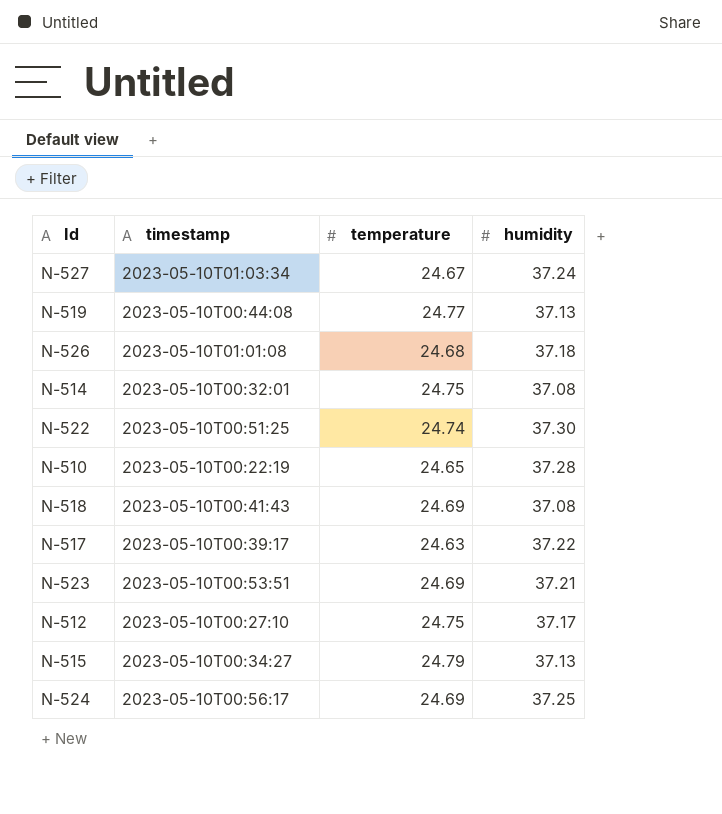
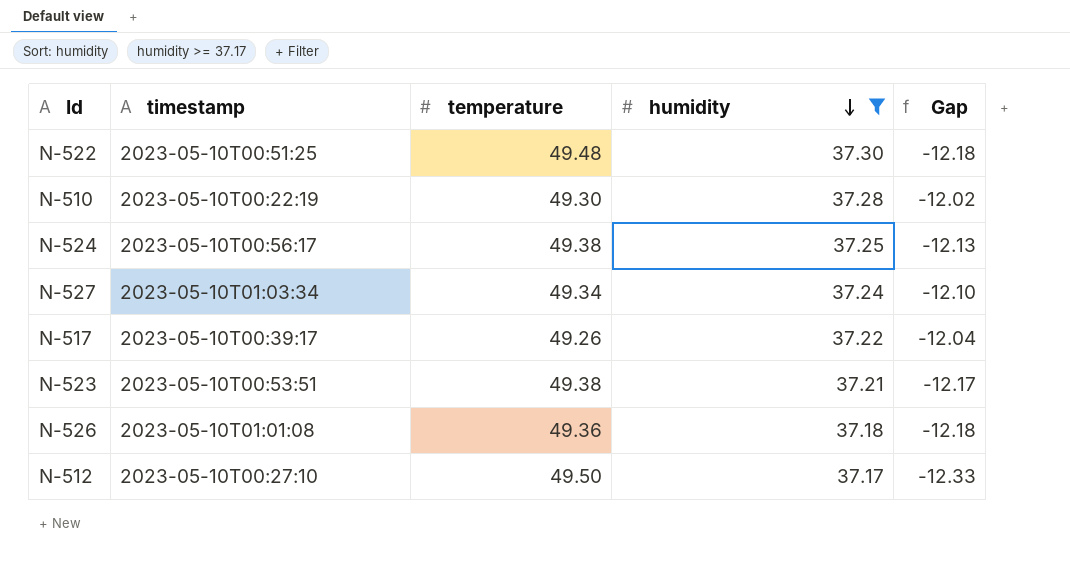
filter: none -> humidity >= 37.17
row order: none -> humidity descending
column Gap | formula: none -> [humidity] - [temperature]
N-522 | temperature: 24.74 -> 49.48
N-510 | temperature: 24.65 -> 49.30
N-524 | temperature: 24.69 -> 49.38
N-527 | temperature: 24.67 -> 49.34
N-517 | temperature: 24.63 -> 49.26
N-523 | temperature: 24.69 -> 49.38
N-526 | temperature: 24.68 -> 49.36
N-512 | temperature: 24.75 -> 49.50

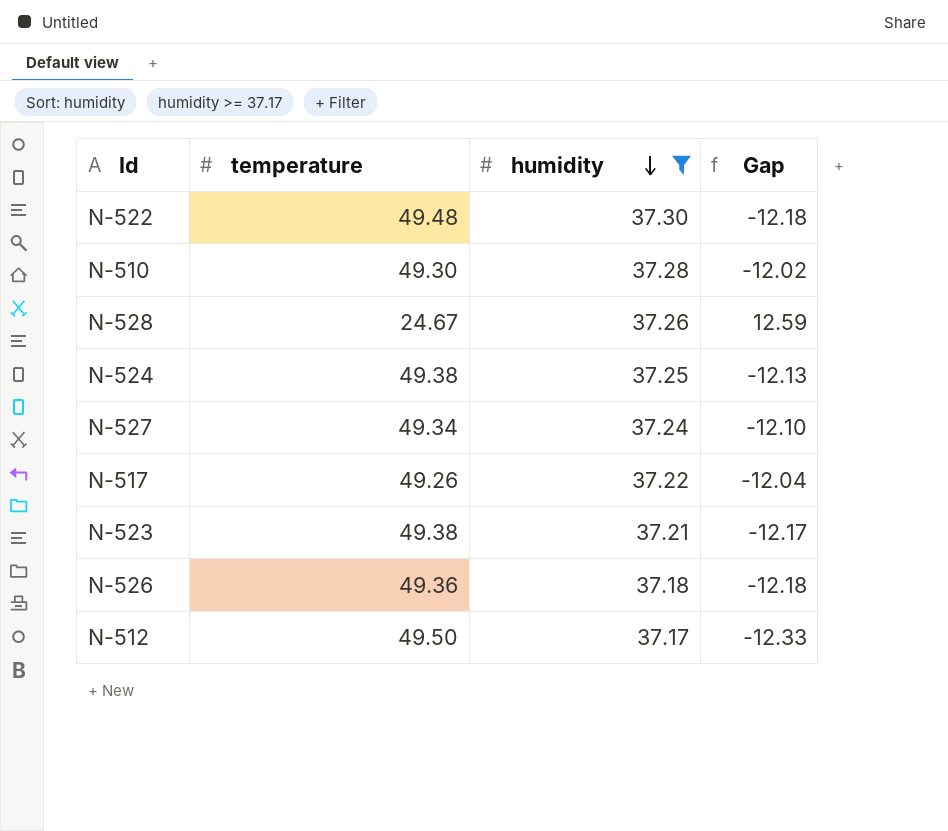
column timestamp | position: 2 -> none
row N-528: none -> 24.67 | 37.26 | 12.59

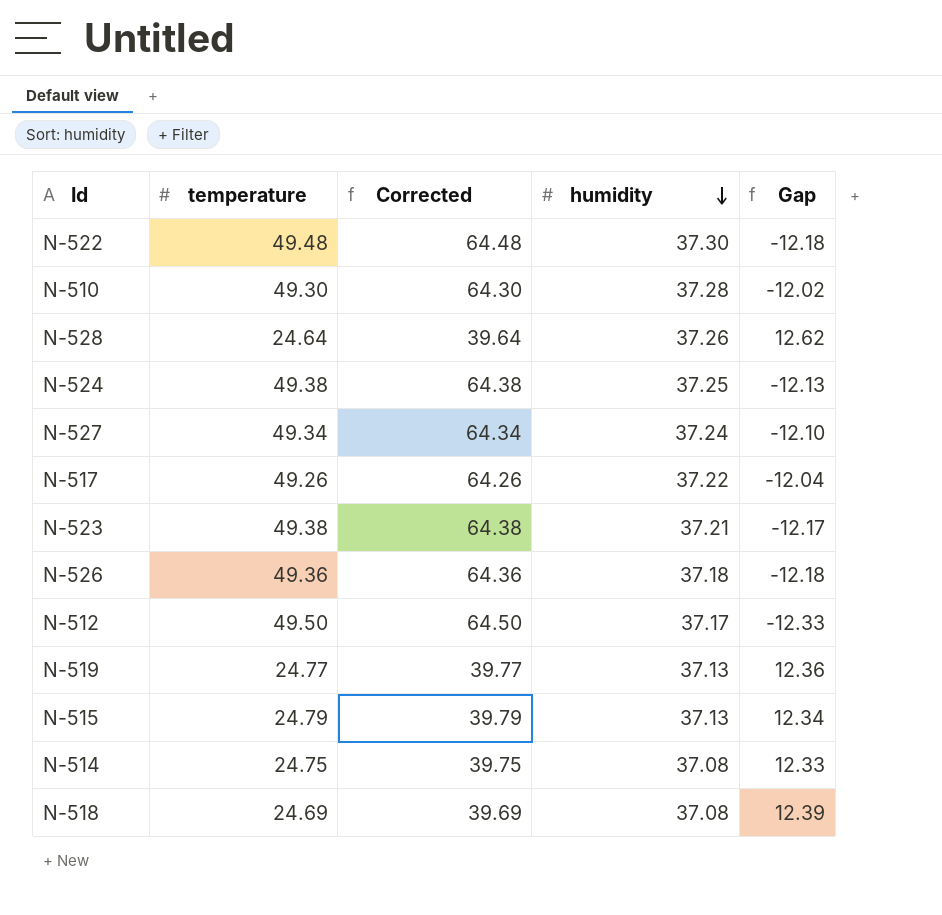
filter: humidity >= 37.17 -> none
column Corrected | formula: none -> [temperature] + 15
N-528 | temperature: 24.67 -> 24.64
N-528 | Gap: 12.59 -> 12.62

